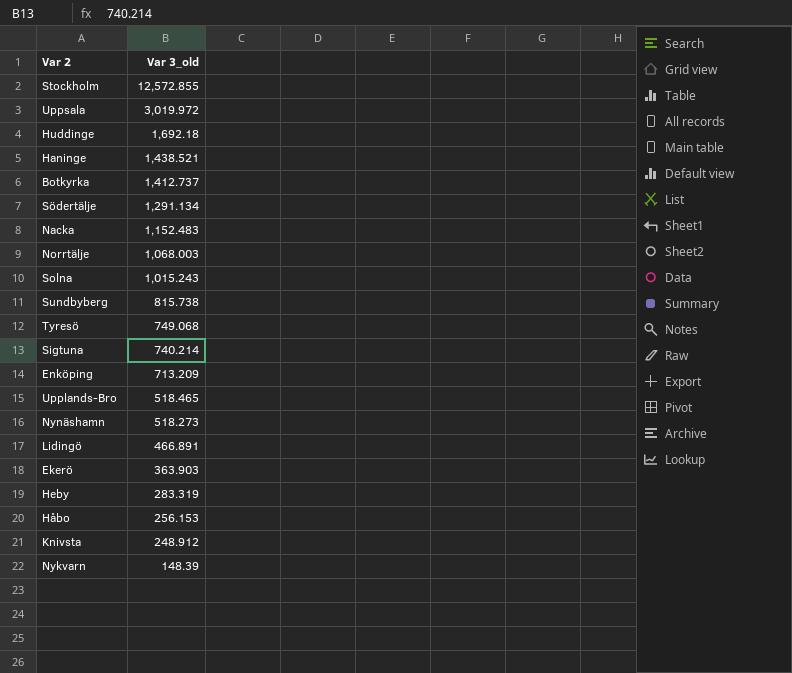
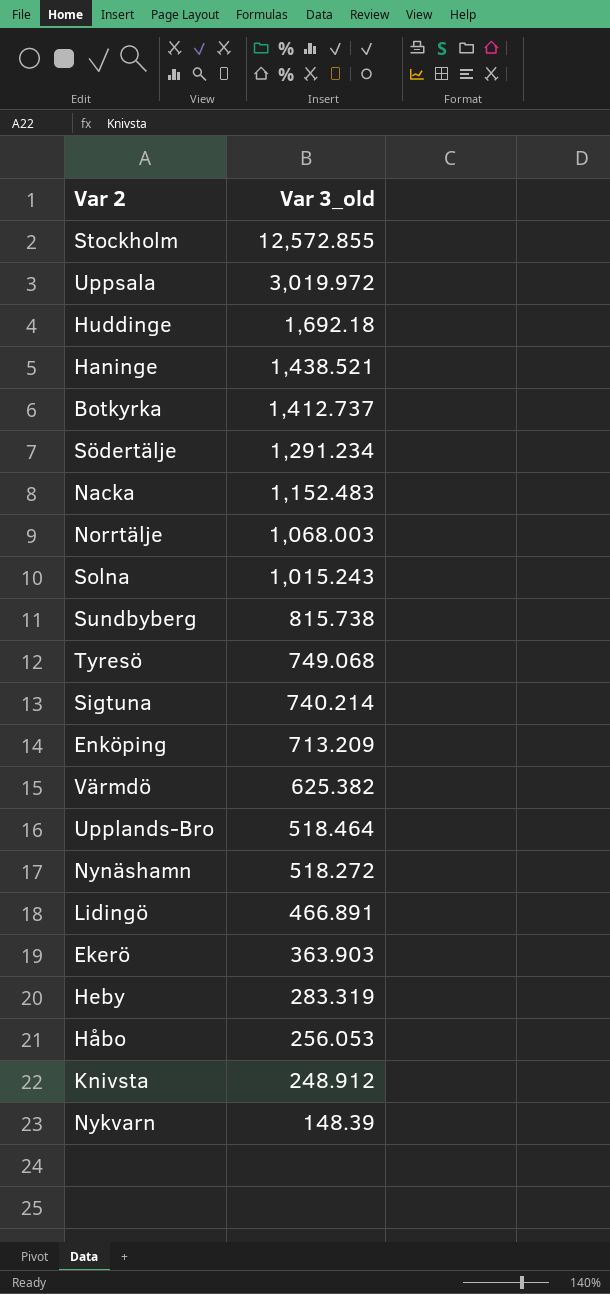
Södertälje | Var 3_old: 1,291.134 -> 1,291.234
row Värmdö: none -> 625.382
Upplands-Bro | Var 3_old: 518.465 -> 518.464
Nynäshamn | Var 3_old: 518.273 -> 518.272
Håbo | Var 3_old: 256.153 -> 256.053

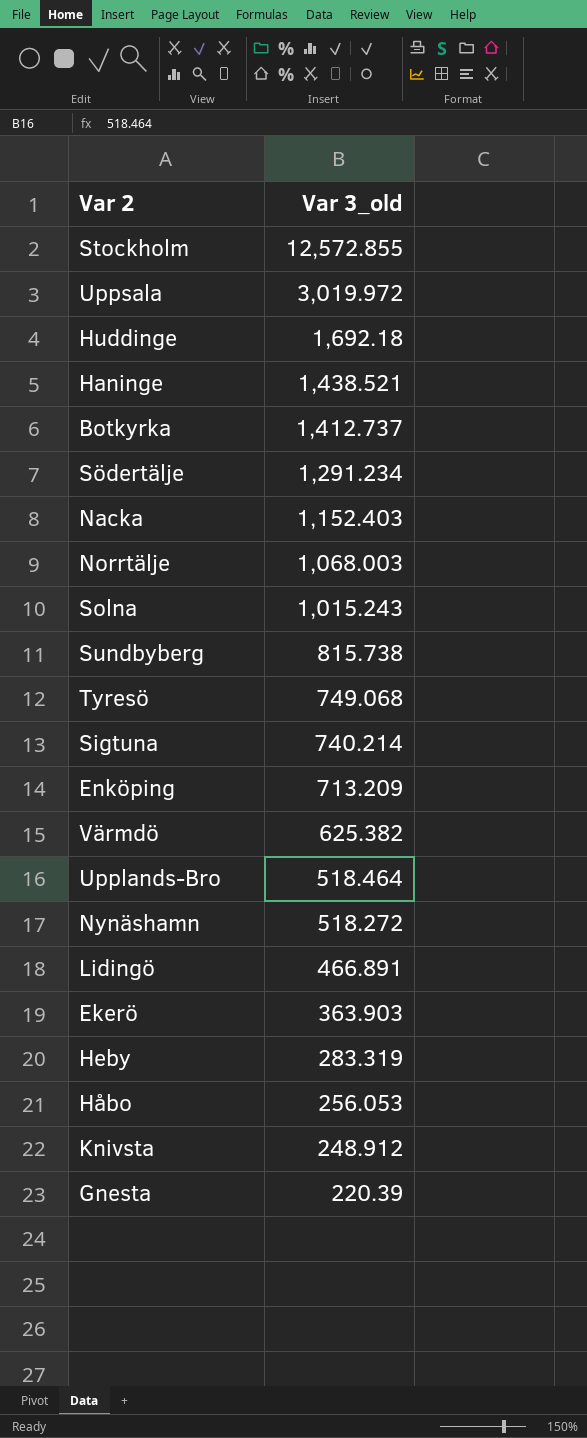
row Nykvarn: 148.39 -> none
Nacka | Var 3_old: 1,152.483 -> 1,152.403
row Gnesta: none -> 220.39

